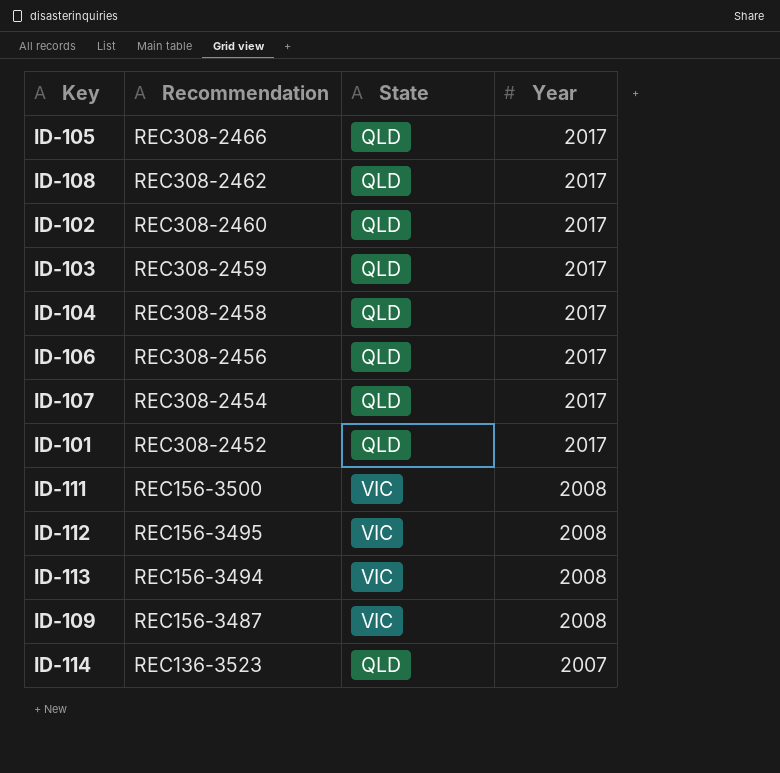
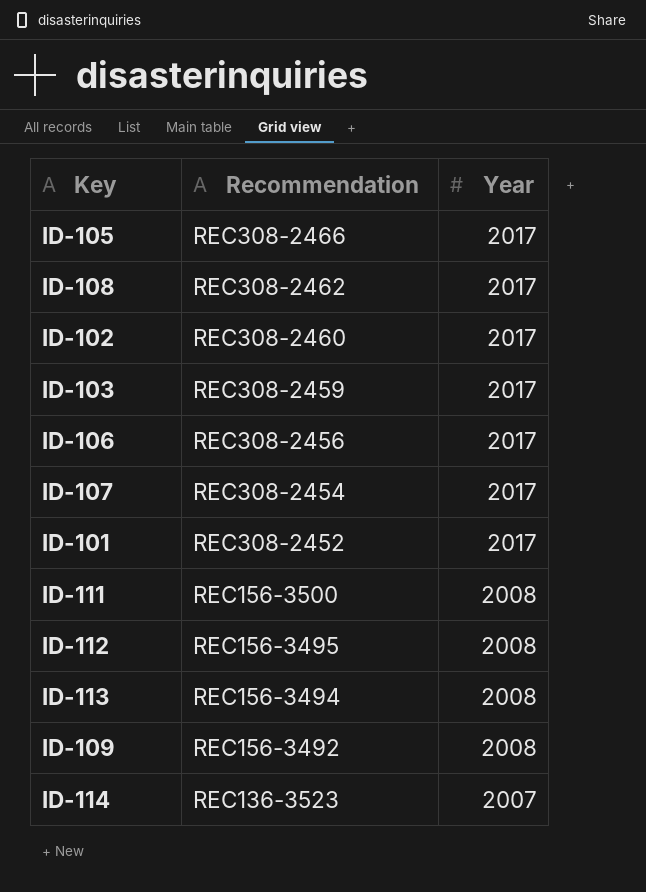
column State | position: 3 -> none
row ID-104: REC308-2458 | QLD | 2017 -> none
ID-109 | Recommendation: REC156-3487 -> REC156-3492

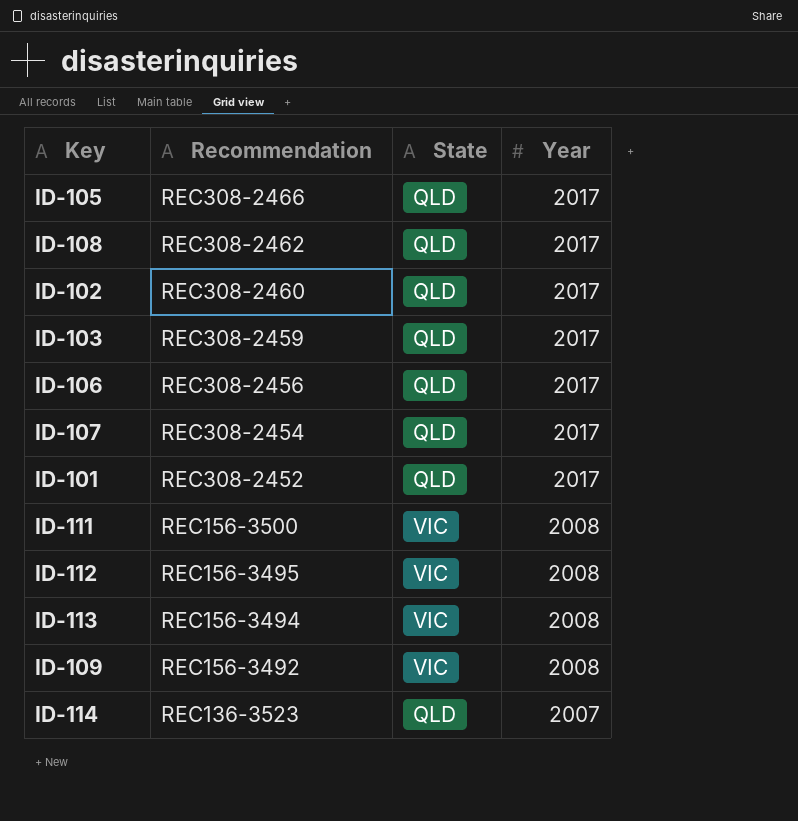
column State | position: none -> 3

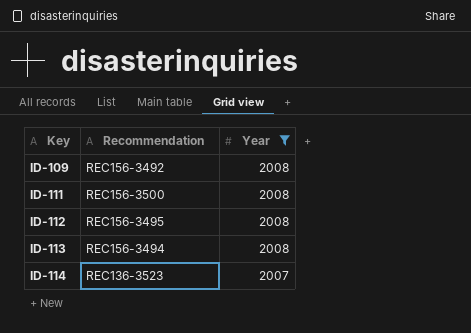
filter: none -> Year != 2017
row order: Recommendation descending -> Key ascending
column State | position: 3 -> none

